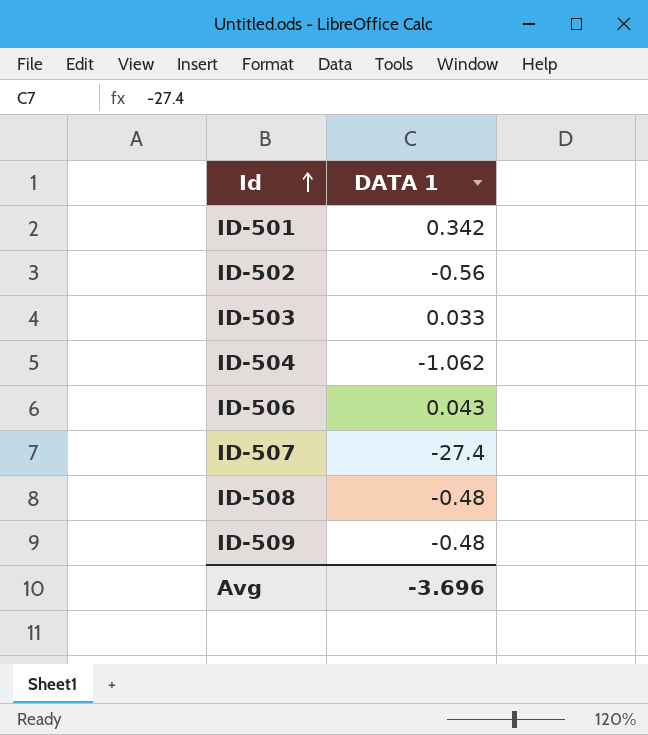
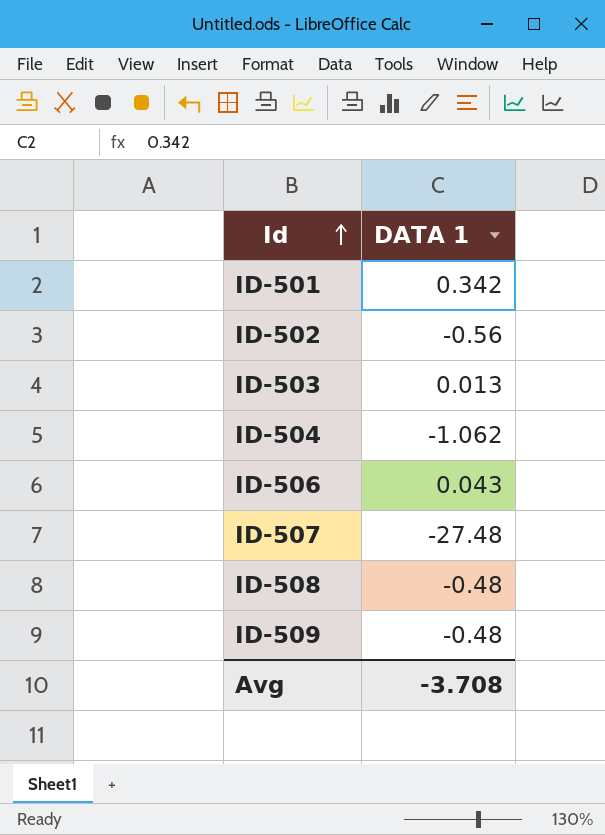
ID-503 | DATA 1: 0.033 -> 0.013
ID-507 | DATA 1: -27.4 -> -27.48
Avg | DATA 1: -3.696 -> -3.708

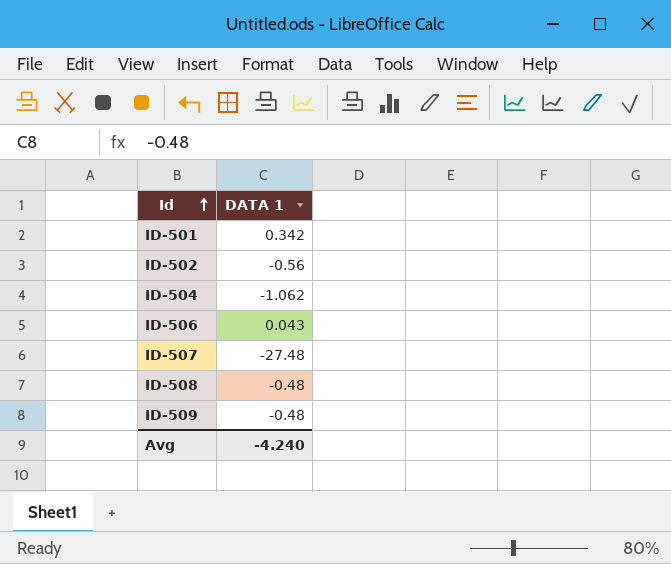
row ID-503: 0.013 -> none
Avg | DATA 1: -3.708 -> -4.240

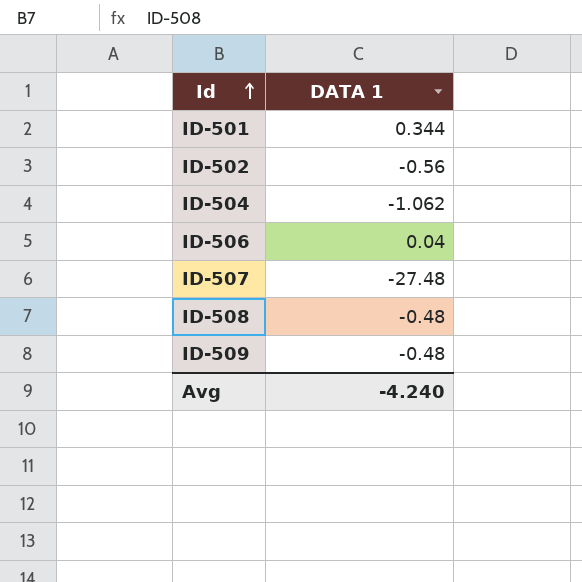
ID-501 | DATA 1: 0.342 -> 0.344
ID-506 | DATA 1: 0.043 -> 0.04

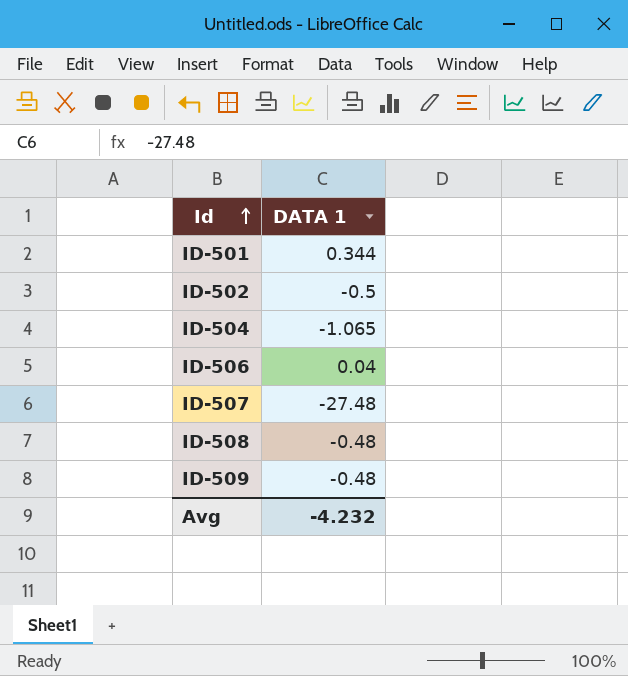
ID-502 | DATA 1: -0.56 -> -0.5
ID-504 | DATA 1: -1.062 -> -1.065
Avg | DATA 1: -4.240 -> -4.232

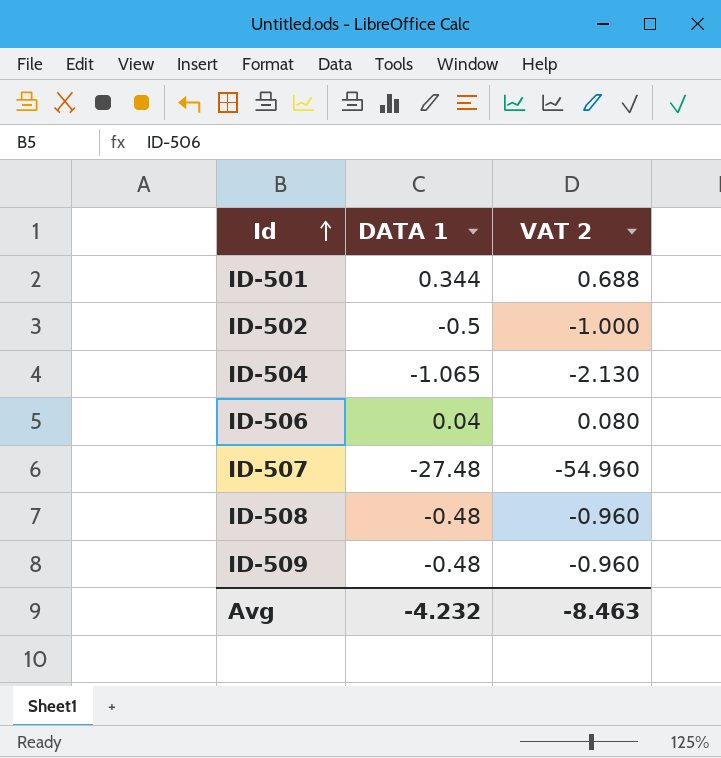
column VAT 2 | formula: none -> [DATA 1] * 2

